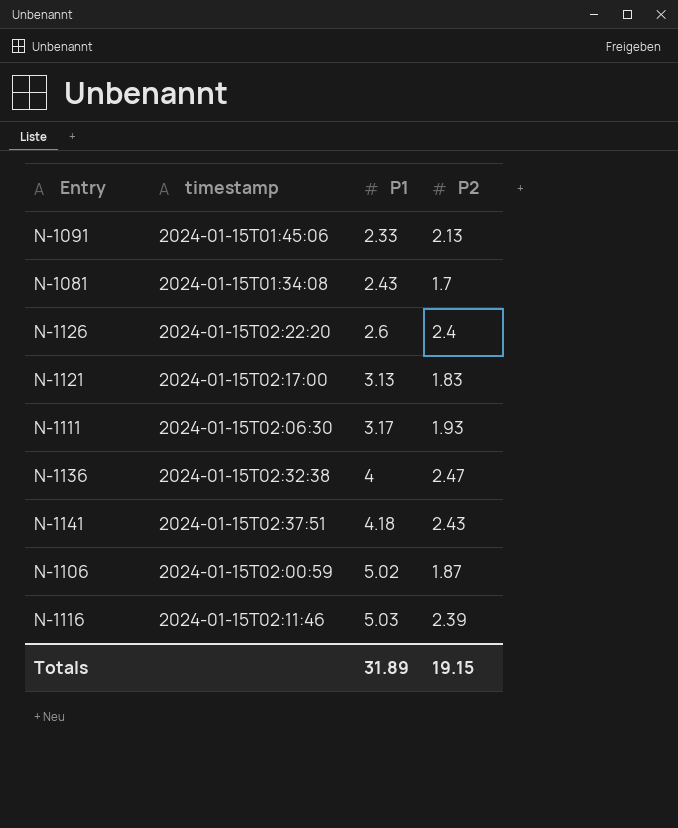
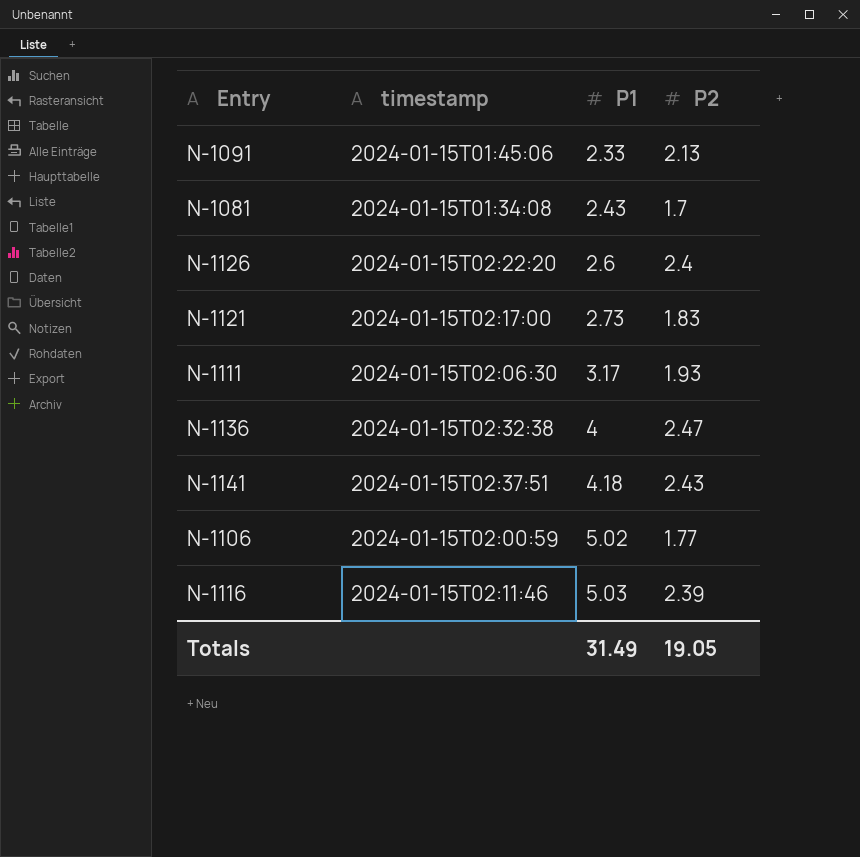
N-1121 | P1: 3.13 -> 2.73
N-1106 | P2: 1.87 -> 1.77
Totals | P1: 31.89 -> 31.49
Totals | P2: 19.15 -> 19.05

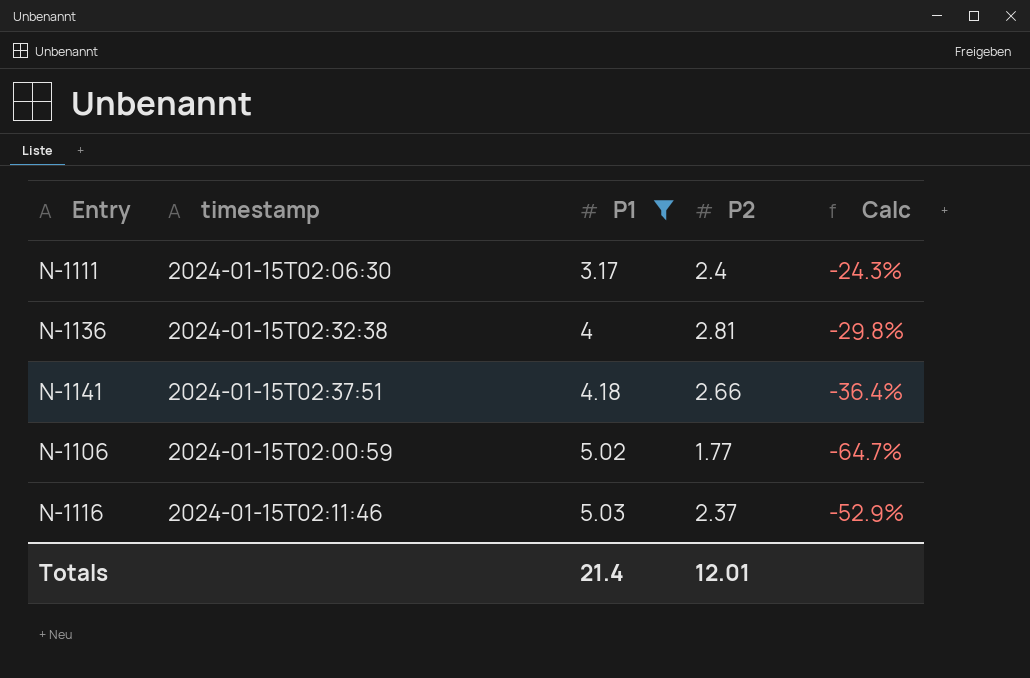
filter: none -> P1 >= 3.17
column Calc | formula: none -> ([P2] - [P1]) / [P1]
N-1111 | P2: 1.93 -> 2.4
N-1136 | P2: 2.47 -> 2.81
N-1141 | P2: 2.43 -> 2.66
N-1116 | P2: 2.39 -> 2.37
Totals | P1: 31.49 -> 21.4
Totals | P2: 19.05 -> 12.01

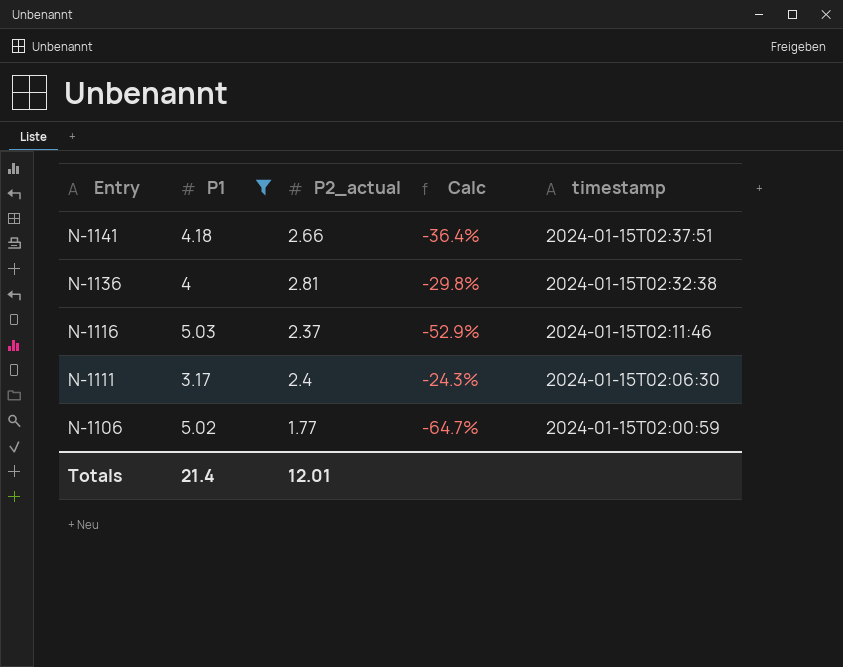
row order: P1 ascending -> Entry descending
column name: P2 -> P2_actual
column timestamp | position: 2 -> 5

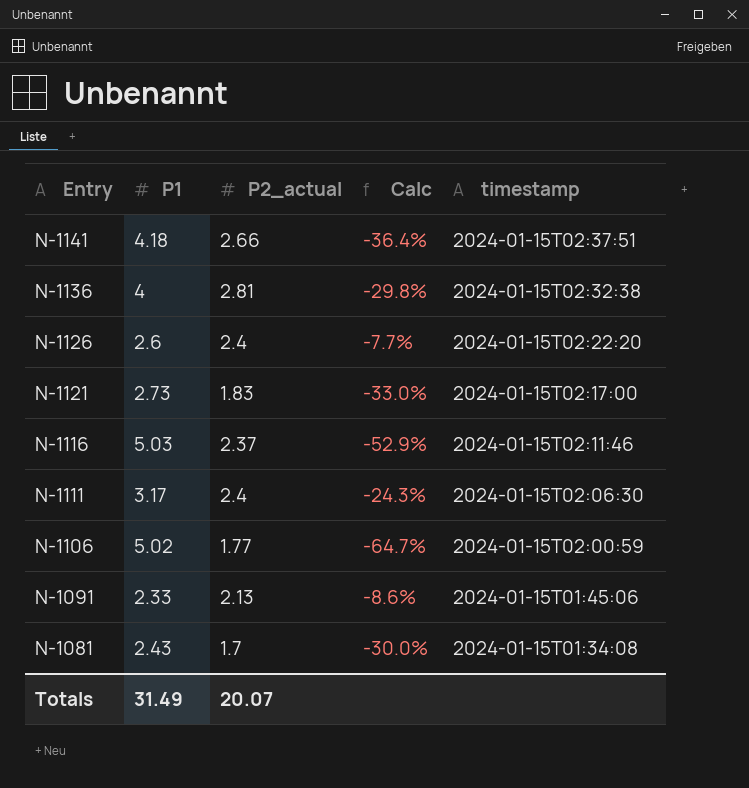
filter: P1 >= 3.17 -> none
Totals | P1: 21.4 -> 31.49
Totals | P2_actual: 12.01 -> 20.07

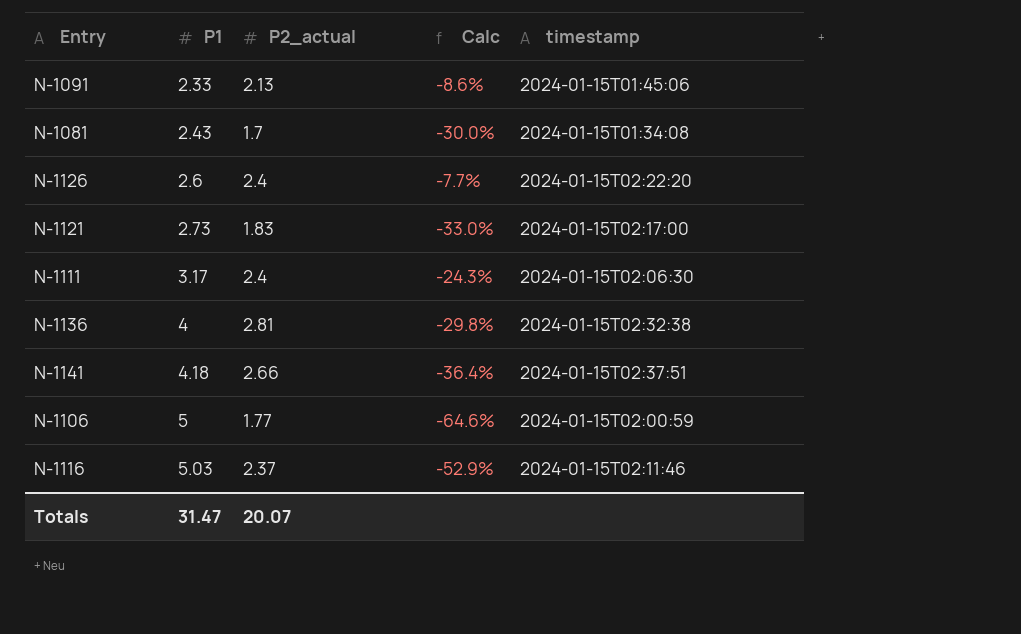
row order: Entry descending -> P1 ascending
N-1106 | P1: 5.02 -> 5
N-1106 | Calc: -64.7% -> -64.6%
Totals | P1: 31.49 -> 31.47

